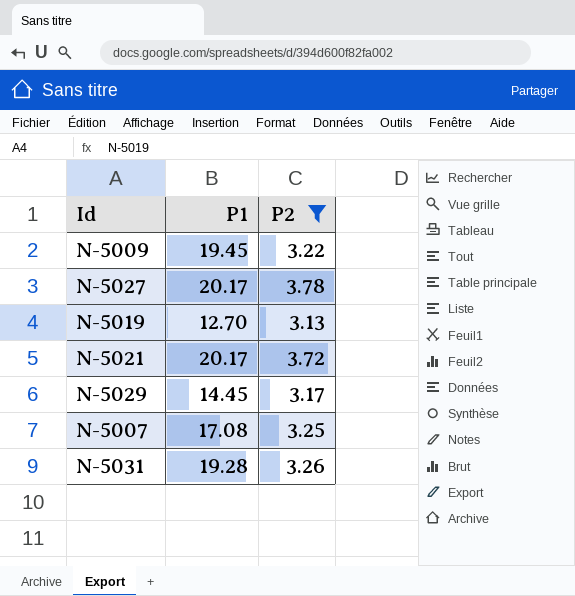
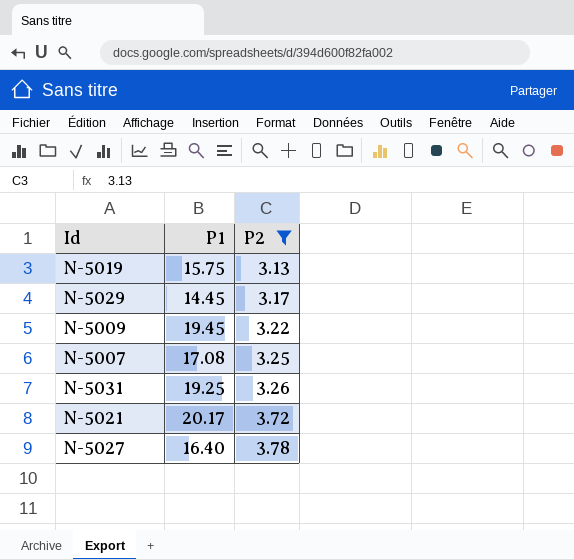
row order: none -> P2 ascending
N-5019 | P1: 12.70 -> 15.75
N-5031 | P1: 19.28 -> 19.25
N-5027 | P1: 20.17 -> 16.40

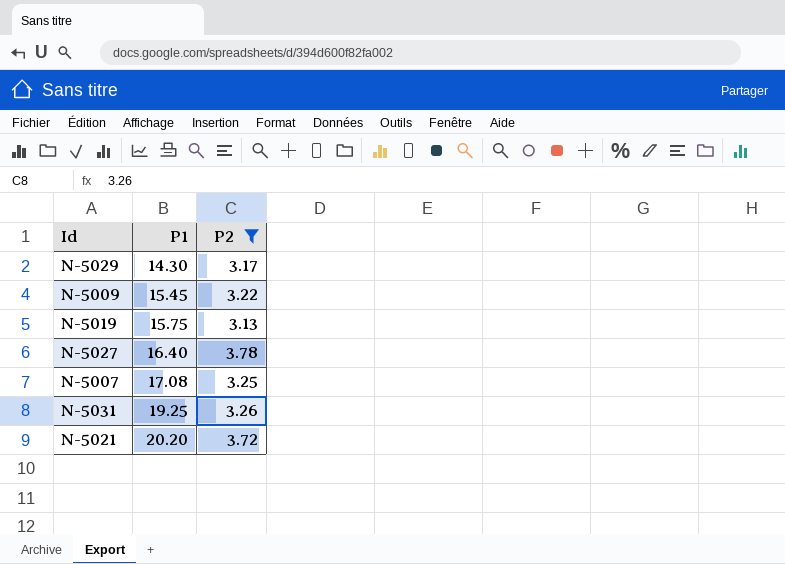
row order: P2 ascending -> P1 ascending
N-5029 | P1: 14.45 -> 14.30
N-5009 | P1: 19.45 -> 15.45
N-5021 | P1: 20.17 -> 20.20

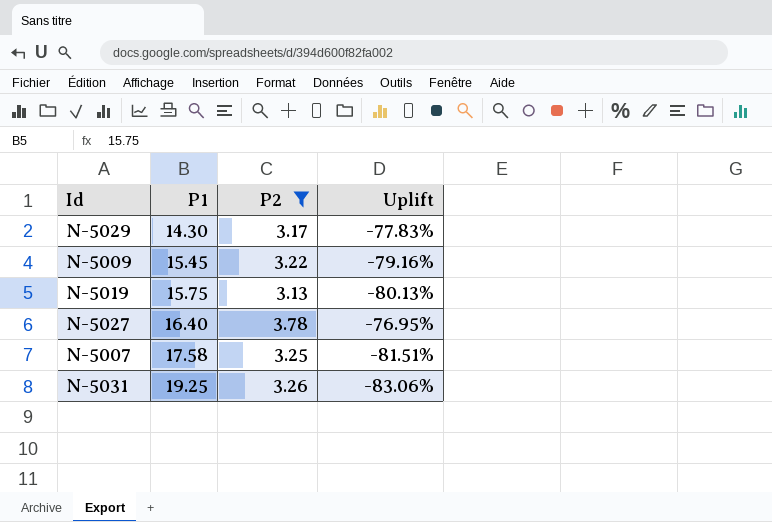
column Uplift | formula: none -> ([P2] - [P1]) / [P1]
row N-5021: 20.20 | 3.72 -> none
N-5007 | P1: 17.08 -> 17.58

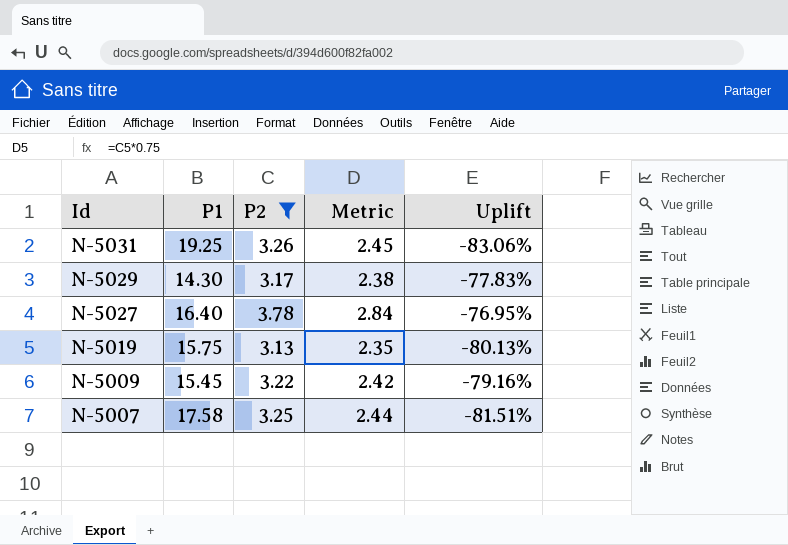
row order: P1 ascending -> Id descending
column Metric | formula: none -> [P2] * 0.75

